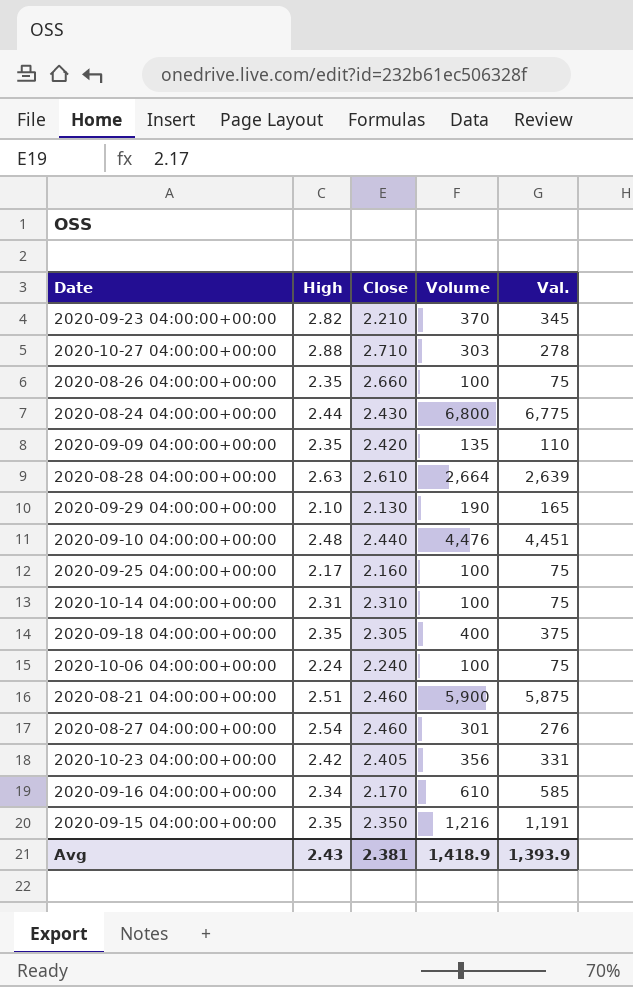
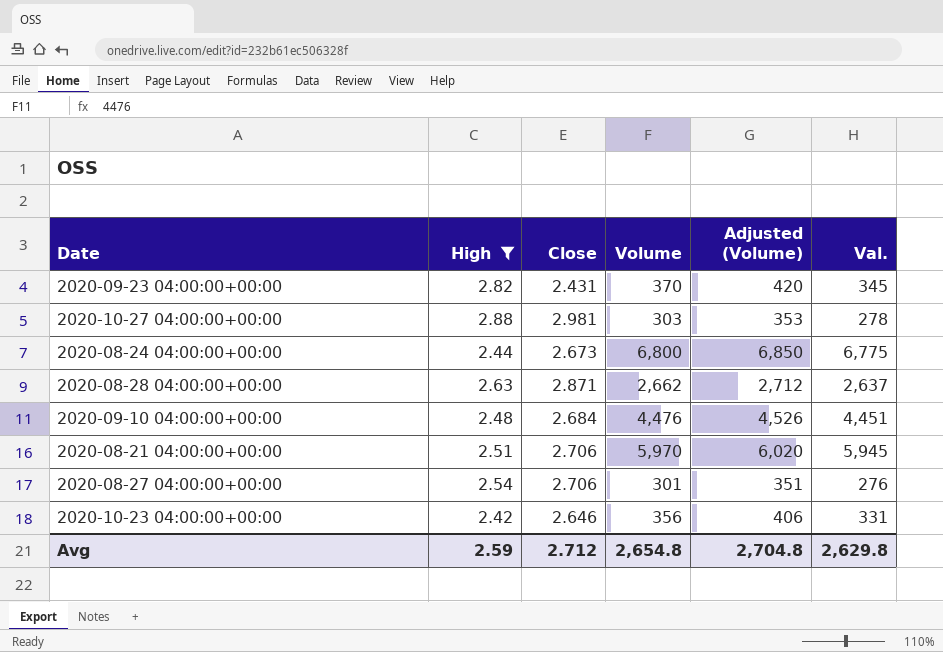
filter: none -> High >= 2.42
column Adjusted (Volume) | formula: none -> [Volume] + 50
2020-09-23 04:00:00+00:00 | Close: 2.210 -> 2.431
2020-10-27 04:00:00+00:00 | Close: 2.710 -> 2.981
2020-08-24 04:00:00+00:00 | Close: 2.430 -> 2.673
2020-08-28 04:00:00+00:00 | Close: 2.610 -> 2.871
2020-08-28 04:00:00+00:00 | Volume: 2,664 -> 2,662
2020-08-28 04:00:00+00:00 | Val.: 2,639 -> 2,637
2020-09-10 04:00:00+00:00 | Close: 2.440 -> 2.684
2020-08-21 04:00:00+00:00 | Close: 2.460 -> 2.706
2020-08-21 04:00:00+00:00 | Volume: 5,900 -> 5,970
2020-08-21 04:00:00+00:00 | Val.: 5,875 -> 5,945
2020-08-27 04:00:00+00:00 | Close: 2.460 -> 2.706
2020-10-23 04:00:00+00:00 | Close: 2.405 -> 2.646
Avg | High: 2.43 -> 2.59
Avg | Close: 2.381 -> 2.712
Avg | Volume: 1,418.9 -> 2,654.8
Avg | Val.: 1,393.9 -> 2,629.8

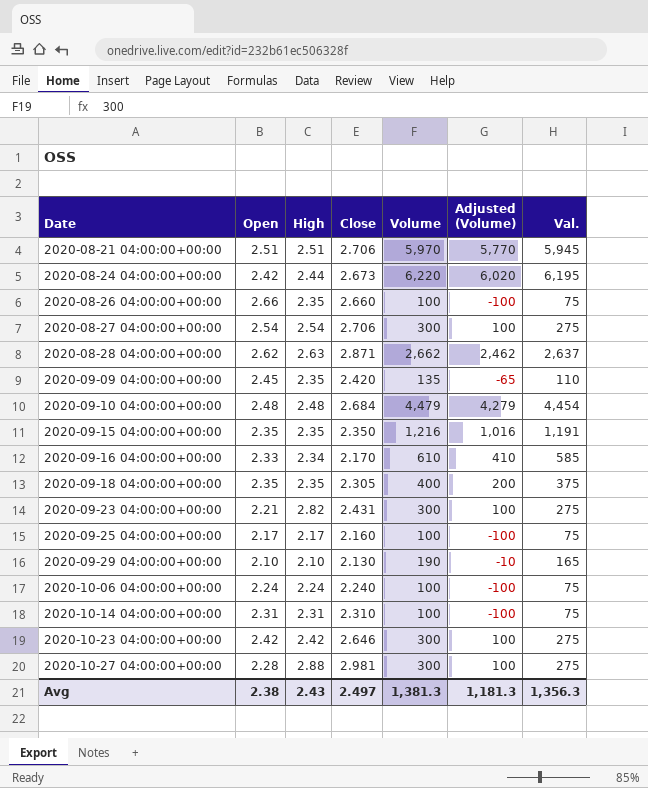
filter: High >= 2.42 -> none
row order: none -> Date ascending
column Open | position: none -> 2
column Adjusted (Volume) | formula: [Volume] + 50 -> [Volume] - 200
2020-08-24 04:00:00+00:00 | Volume: 6,800 -> 6,220
2020-08-24 04:00:00+00:00 | Val.: 6,775 -> 6,195
2020-08-27 04:00:00+00:00 | Volume: 301 -> 300
2020-08-27 04:00:00+00:00 | Val.: 276 -> 275
2020-09-10 04:00:00+00:00 | Volume: 4,476 -> 4,479
2020-09-10 04:00:00+00:00 | Val.: 4,451 -> 4,454
2020-09-23 04:00:00+00:00 | Volume: 370 -> 300
2020-09-23 04:00:00+00:00 | Val.: 345 -> 275
2020-10-23 04:00:00+00:00 | Volume: 356 -> 300
2020-10-23 04:00:00+00:00 | Val.: 331 -> 275
2020-10-27 04:00:00+00:00 | Volume: 303 -> 300
2020-10-27 04:00:00+00:00 | Val.: 278 -> 275
Avg | High: 2.59 -> 2.43
Avg | Close: 2.712 -> 2.497
Avg | Volume: 2,654.8 -> 1,381.3
Avg | Adjusted (Volume): 2,704.8 -> 1,181.3
Avg | Val.: 2,629.8 -> 1,356.3

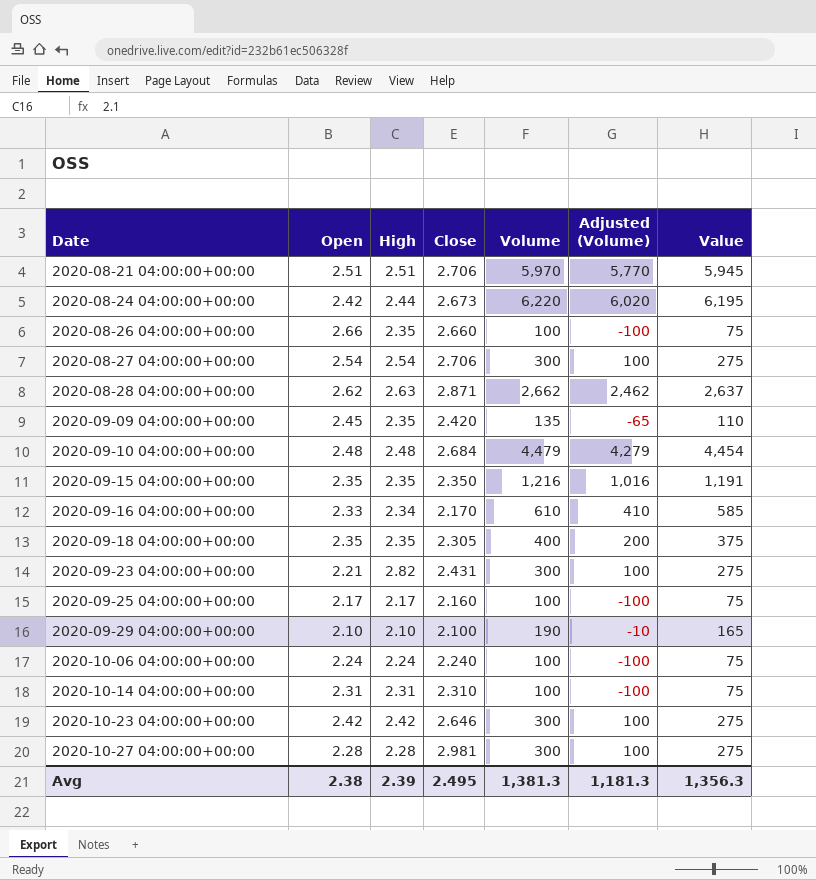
column name: Val. -> Value
2020-09-29 04:00:00+00:00 | Close: 2.130 -> 2.100
2020-10-27 04:00:00+00:00 | High: 2.88 -> 2.28
Avg | High: 2.43 -> 2.39
Avg | Close: 2.497 -> 2.495

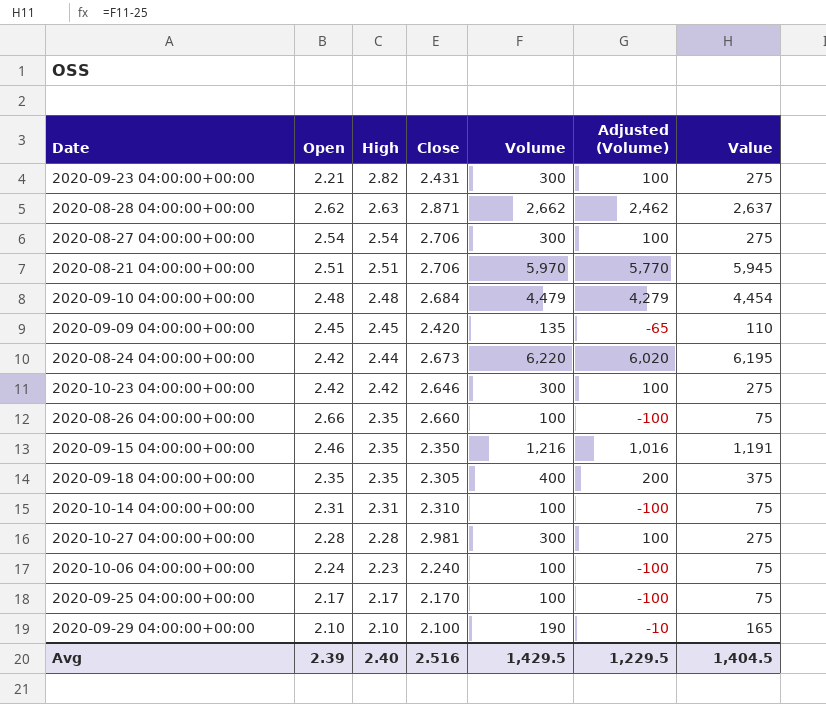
row order: Date ascending -> High descending
row 2020-09-16 04:00:00+00:00: 2.33 | 2.34 | 2.170 | 610 | 410 | 585 -> none
2020-09-09 04:00:00+00:00 | High: 2.35 -> 2.45
2020-09-15 04:00:00+00:00 | Open: 2.35 -> 2.46
2020-10-06 04:00:00+00:00 | High: 2.24 -> 2.23
2020-09-25 04:00:00+00:00 | Close: 2.160 -> 2.170
Avg | Open: 2.38 -> 2.39
Avg | High: 2.39 -> 2.40
Avg | Close: 2.495 -> 2.516
Avg | Volume: 1,381.3 -> 1,429.5
Avg | Adjusted (Volume): 1,181.3 -> 1,229.5
Avg | Value: 1,356.3 -> 1,404.5

